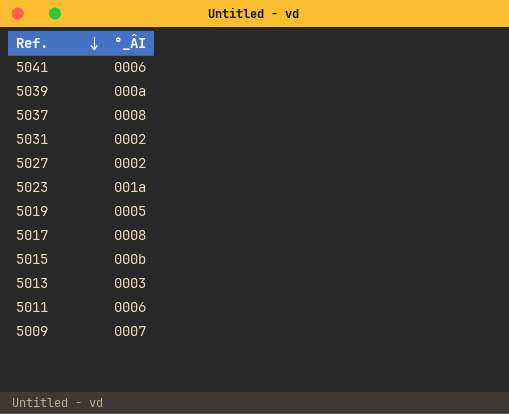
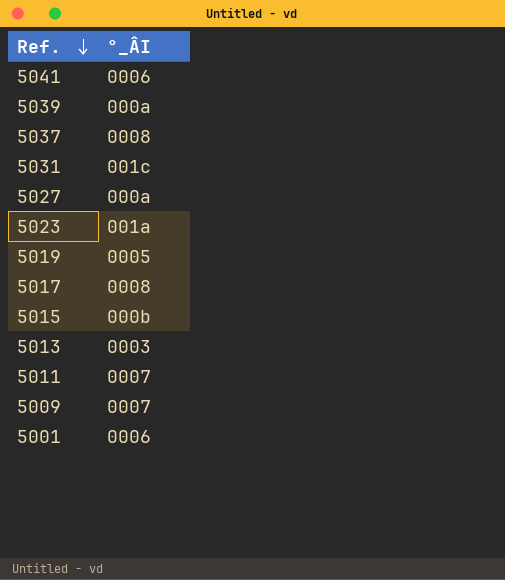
5031 | °_ÂI: 0002 -> 001c
5027 | °_ÂI: 0002 -> 000a
5011 | °_ÂI: 0006 -> 0007
row 5001: none -> 0006

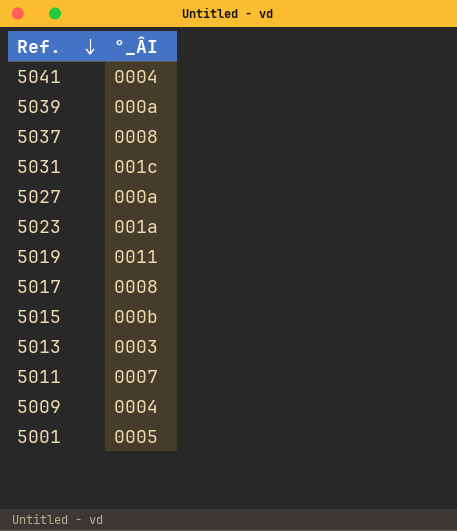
5041 | °_ÂI: 0006 -> 0004
5019 | °_ÂI: 0005 -> 0011
5009 | °_ÂI: 0007 -> 0004
5001 | °_ÂI: 0006 -> 0005

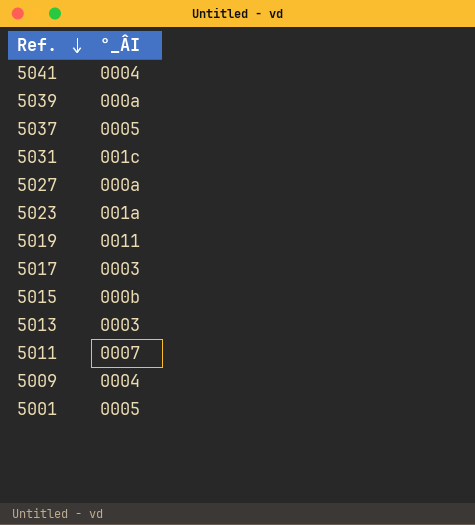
5037 | °_ÂI: 0008 -> 0005
5017 | °_ÂI: 0008 -> 0003

